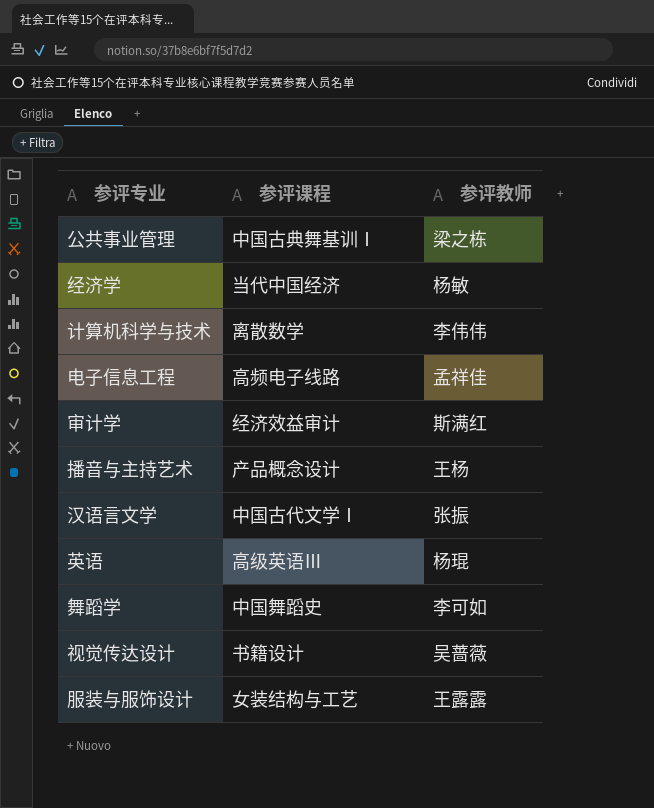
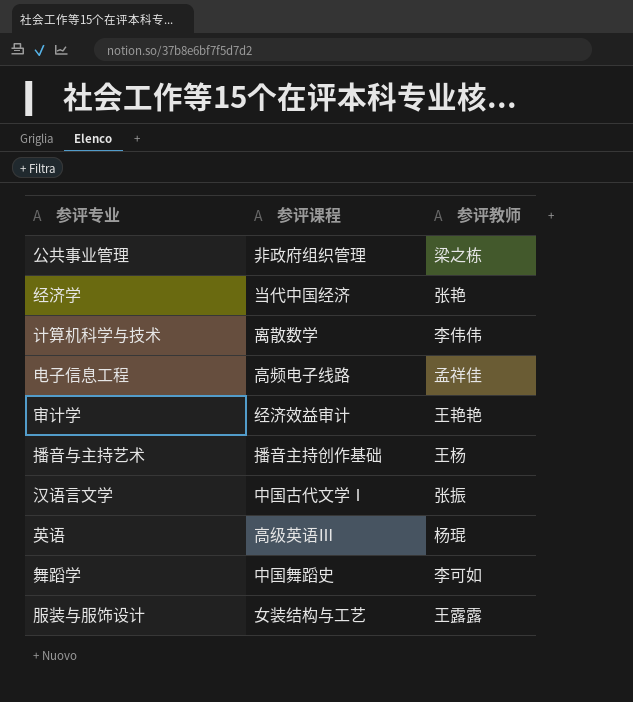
row 视觉传达设计: 书籍设计 | 吴蔷薇 -> none
公共事业管理 | 参评课程: 中国古典舞基训Ⅰ -> 非政府组织管理
经济学 | 参评教师: 杨敏 -> 张艳
审计学 | 参评教师: 斯满红 -> 王艳艳
播音与主持艺术 | 参评课程: 产品概念设计 -> 播音主持创作基础

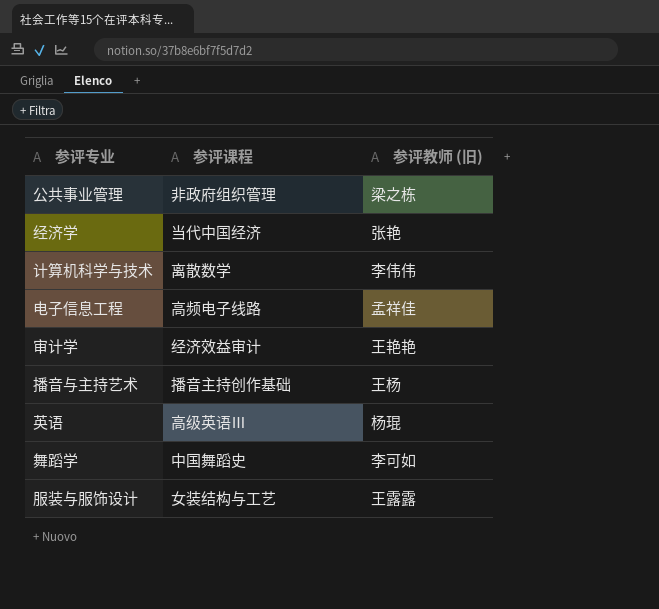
column name: 参评教师 -> 参评教师 (旧)
row 汉语言文学: 中国古代文学Ⅰ | 张振 -> none

